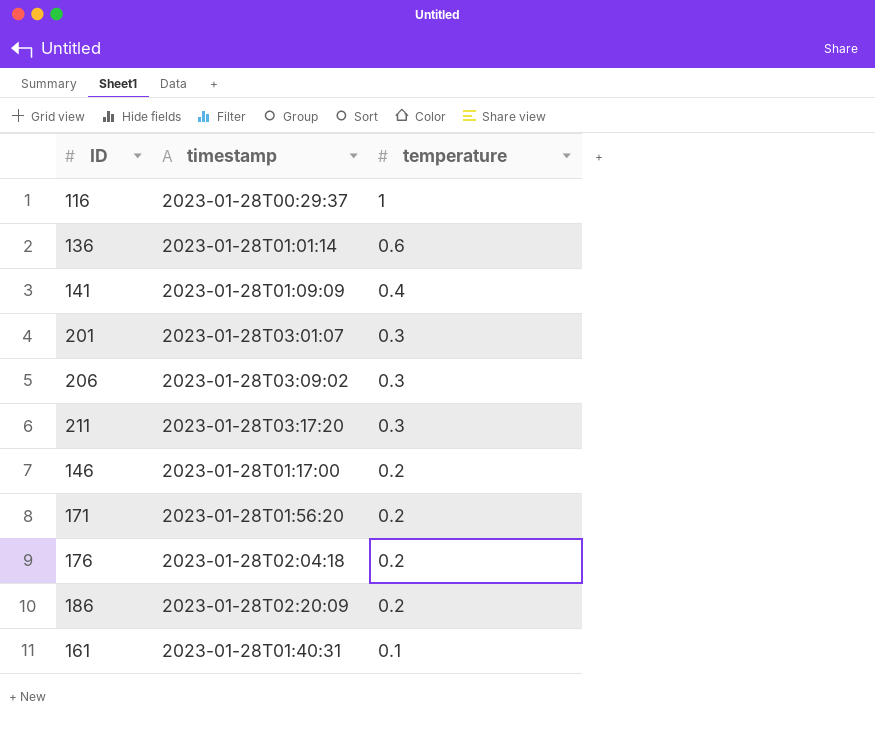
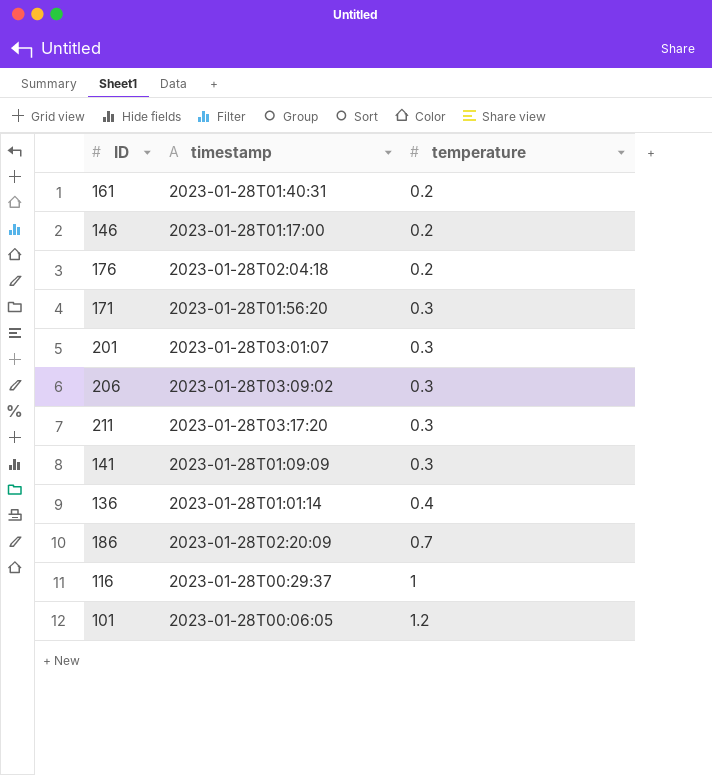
row order: temperature descending -> temperature ascending
161 | temperature: 0.1 -> 0.2
171 | temperature: 0.2 -> 0.3
141 | temperature: 0.4 -> 0.3
136 | temperature: 0.6 -> 0.4
186 | temperature: 0.2 -> 0.7
row 101: none -> 2023-01-28T00:06:05 | 1.2

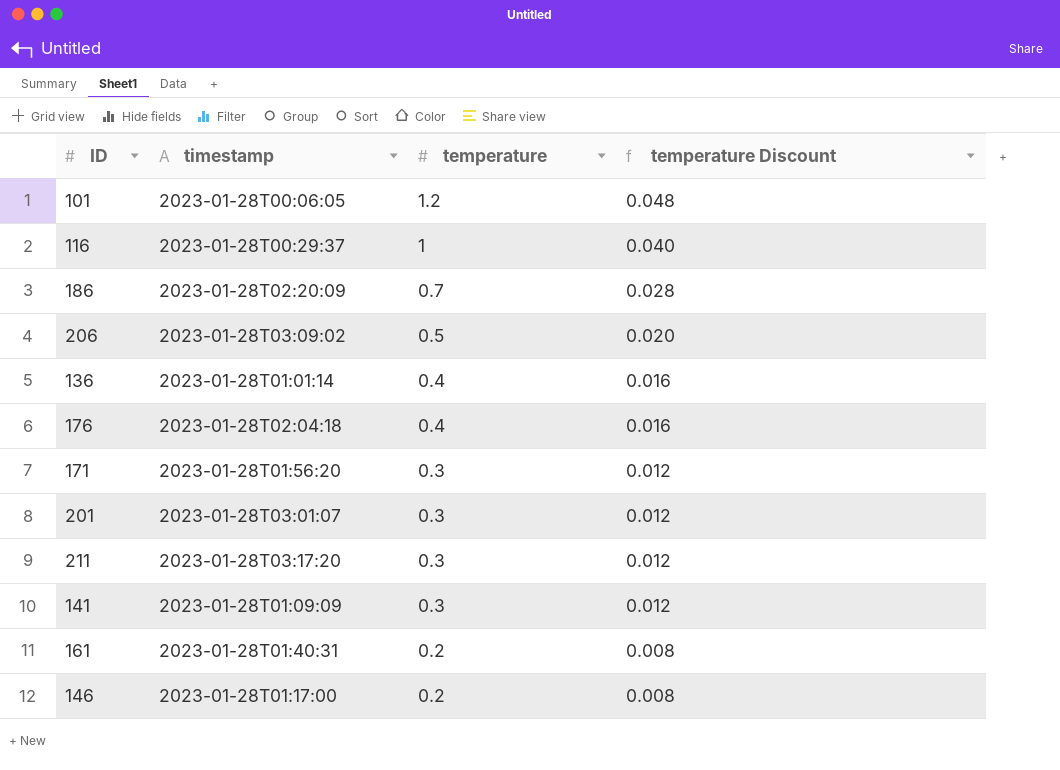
row order: temperature ascending -> temperature descending
column temperature Discount | formula: none -> [temperature] * 0.04
206 | temperature: 0.3 -> 0.5
176 | temperature: 0.2 -> 0.4

